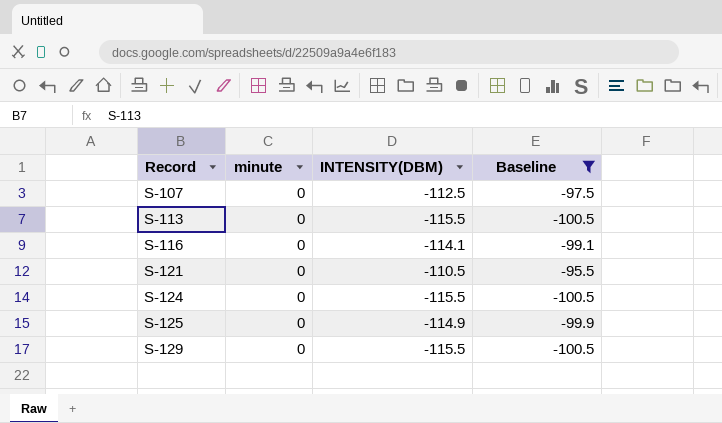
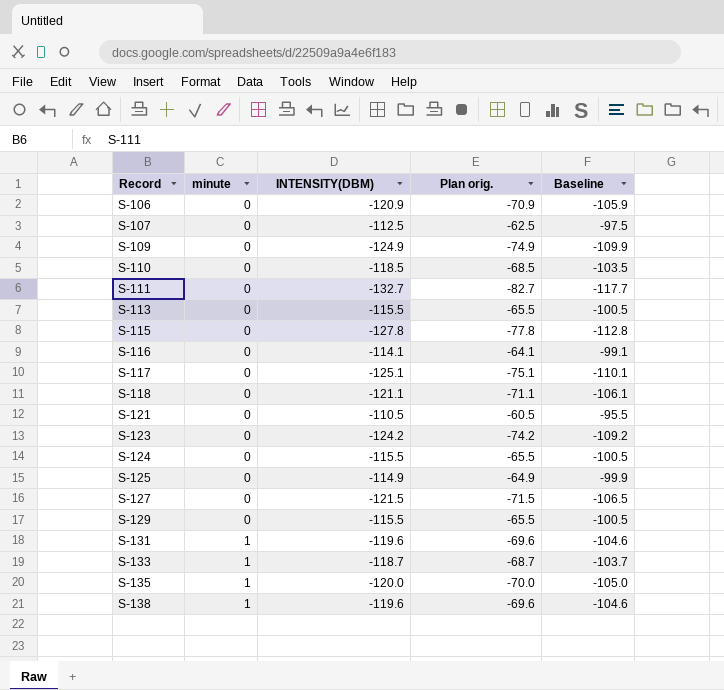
filter: Baseline >= -100.5 -> none
column Plan orig. | formula: none -> [INTENSITY(DBM)] + 50

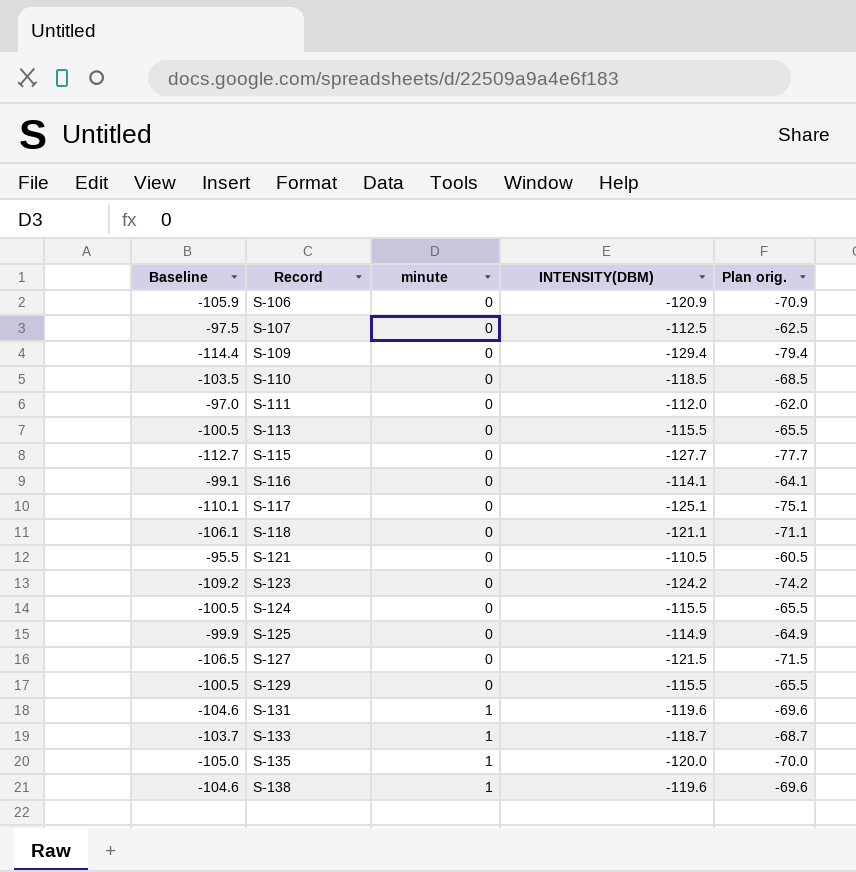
column Baseline | position: 5 -> 1
S-109 | Baseline: -109.9 -> -114.4
S-109 | INTENSITY(DBM): -124.9 -> -129.4
S-109 | Plan orig.: -74.9 -> -79.4
S-111 | Baseline: -117.7 -> -97.0
S-111 | INTENSITY(DBM): -132.7 -> -112.0
S-111 | Plan orig.: -82.7 -> -62.0
S-115 | Baseline: -112.8 -> -112.7
S-115 | INTENSITY(DBM): -127.8 -> -127.7
S-115 | Plan orig.: -77.8 -> -77.7

